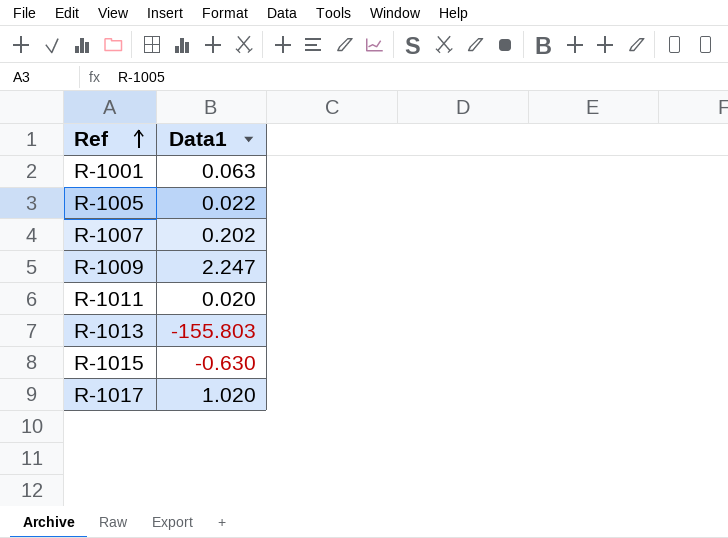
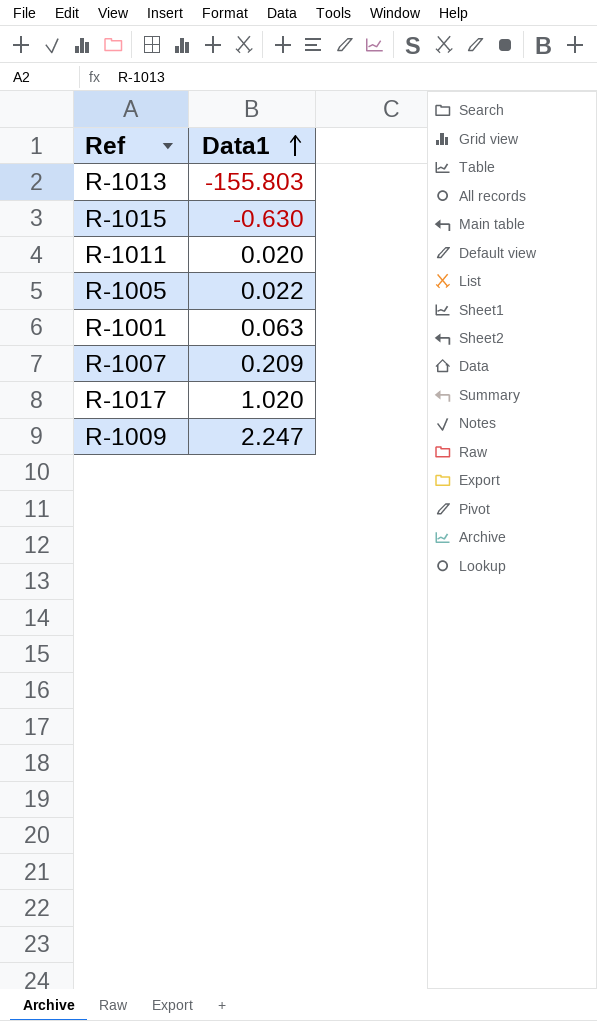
row order: Ref ascending -> Data1 ascending
R-1007 | Data1: 0.202 -> 0.209

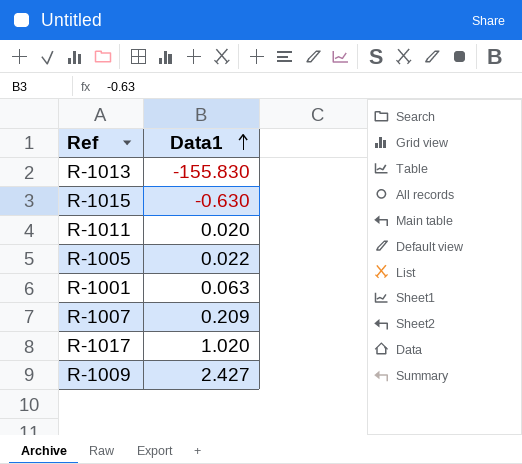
R-1013 | Data1: -155.803 -> -155.830
R-1009 | Data1: 2.247 -> 2.427

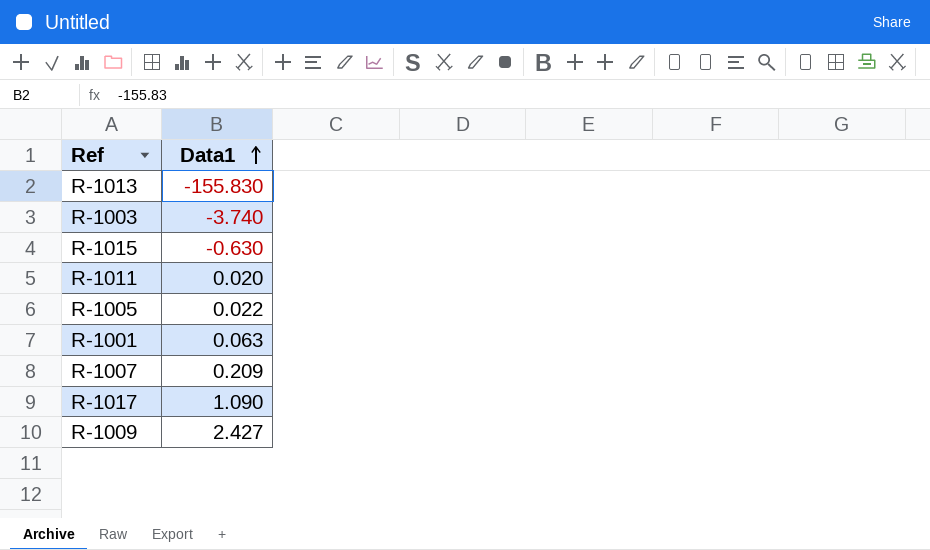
row R-1003: none -> -3.740
R-1017 | Data1: 1.020 -> 1.090

